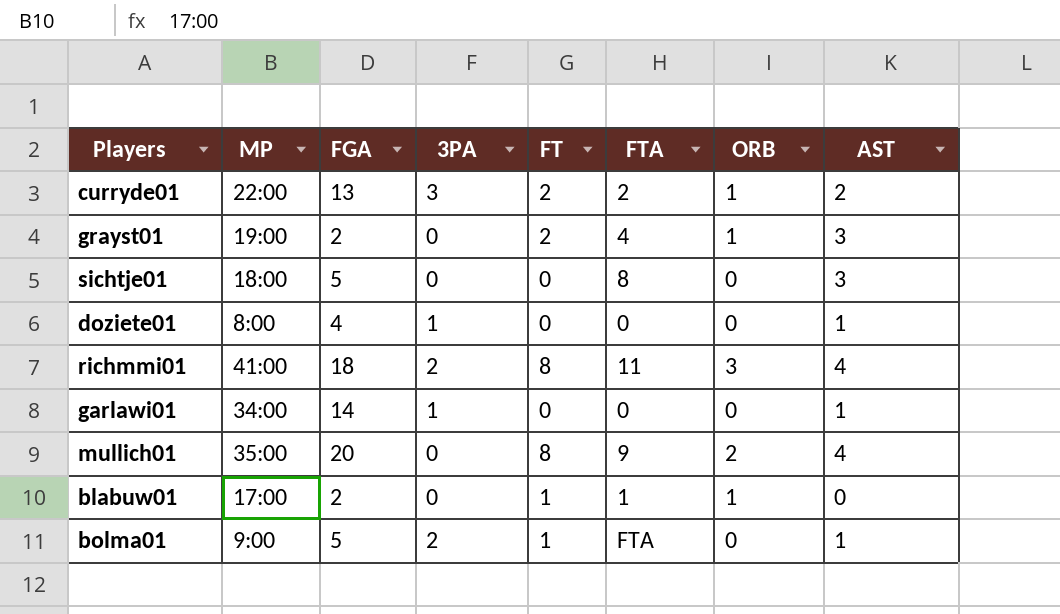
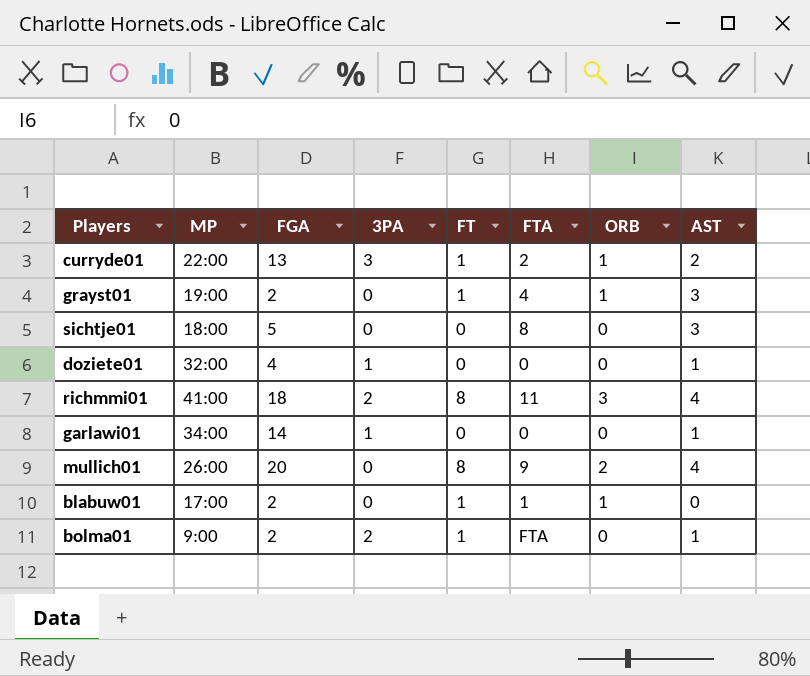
curryde01 | FT: 2 -> 1
grayst01 | FT: 2 -> 1
doziete01 | MP: 8:00 -> 32:00
mullich01 | MP: 35:00 -> 26:00
bolma01 | FGA: 5 -> 2

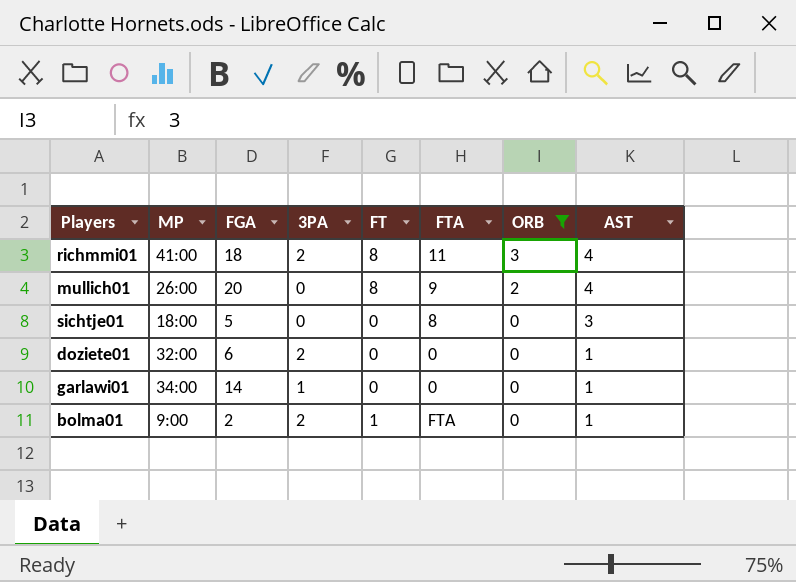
filter: none -> ORB != 1
row order: none -> ORB descending
doziete01 | FGA: 4 -> 6
doziete01 | 3PA: 1 -> 2

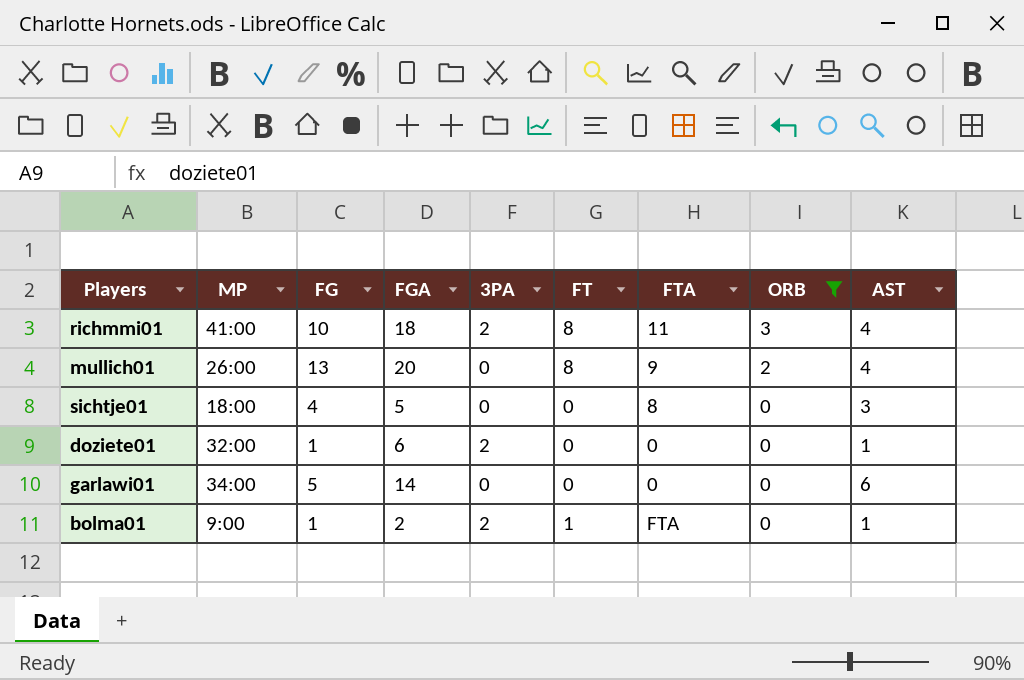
column FG | position: none -> 3
garlawi01 | 3PA: 1 -> 0
garlawi01 | AST: 1 -> 6

